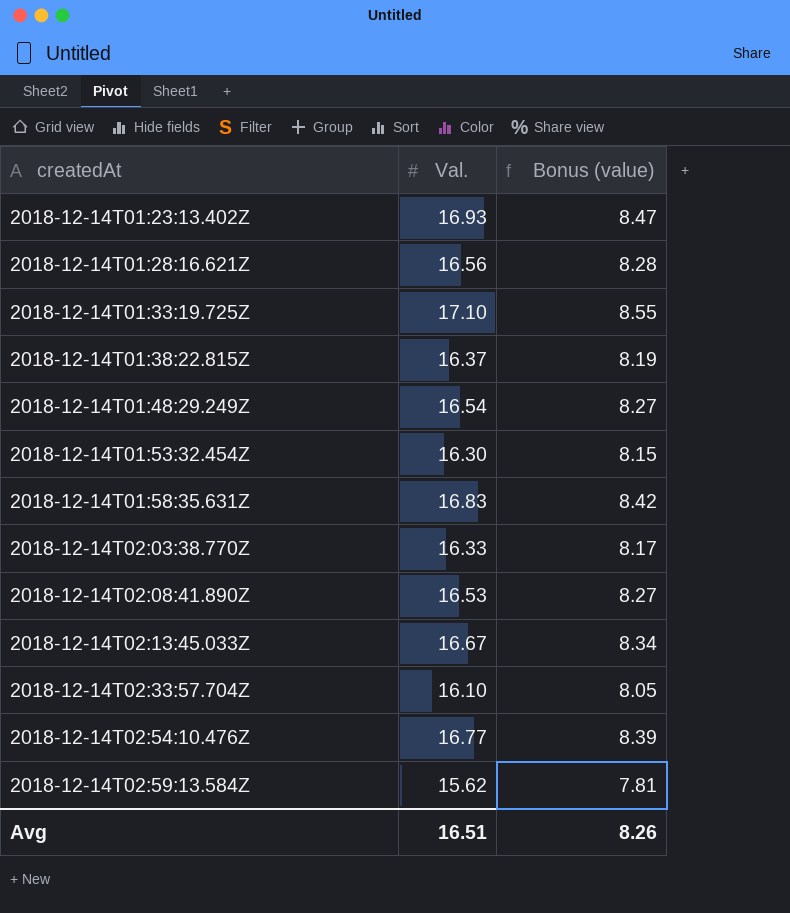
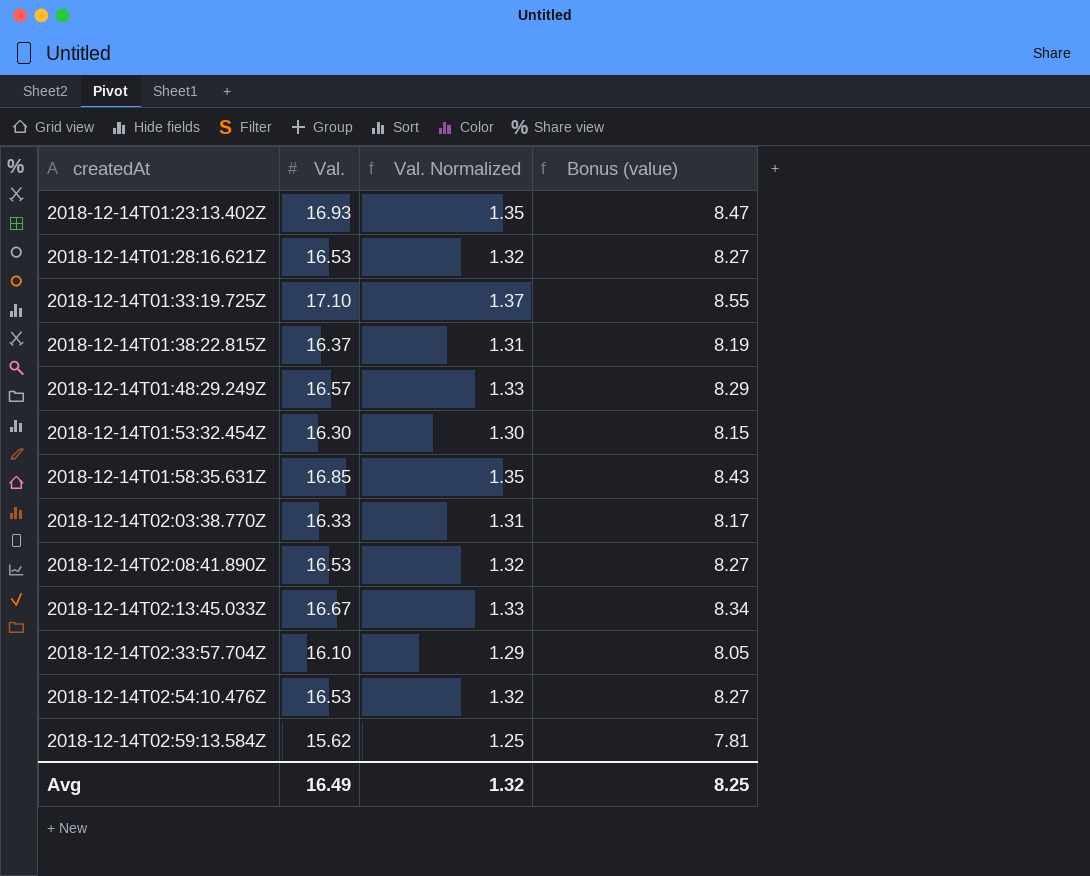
column Val. Normalized | formula: none -> [Val.] * 0.08
2018-12-14T01:28:16.621Z | Val.: 16.56 -> 16.53
2018-12-14T01:28:16.621Z | Bonus (value): 8.28 -> 8.27
2018-12-14T01:48:29.249Z | Val.: 16.54 -> 16.57
2018-12-14T01:48:29.249Z | Bonus (value): 8.27 -> 8.29
2018-12-14T01:58:35.631Z | Val.: 16.83 -> 16.85
2018-12-14T01:58:35.631Z | Bonus (value): 8.42 -> 8.43
2018-12-14T02:54:10.476Z | Val.: 16.77 -> 16.53
2018-12-14T02:54:10.476Z | Bonus (value): 8.39 -> 8.27
Avg | Val.: 16.51 -> 16.49
Avg | Bonus (value): 8.26 -> 8.25

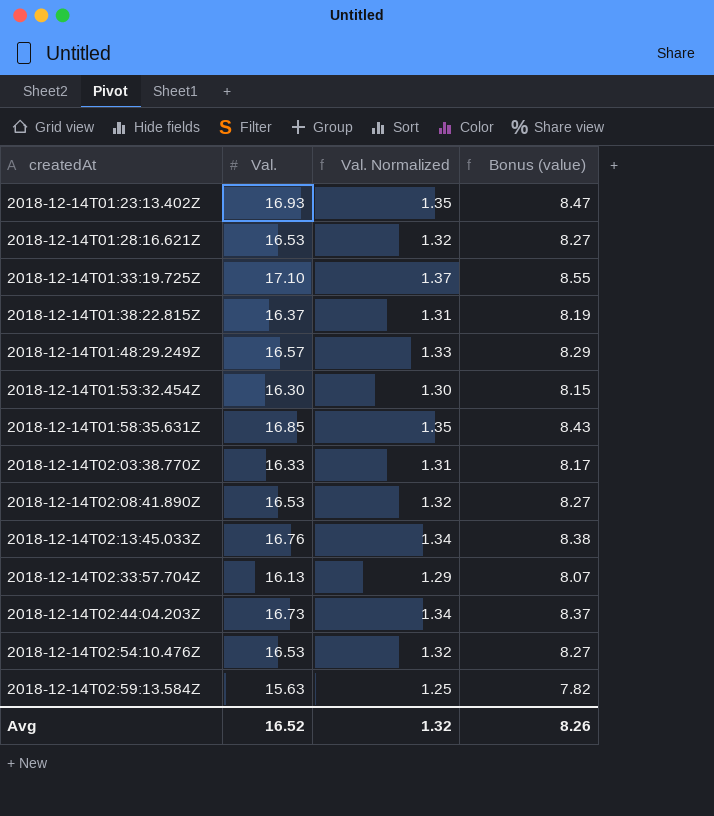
2018-12-14T02:13:45.033Z | Val.: 16.67 -> 16.76
2018-12-14T02:13:45.033Z | Val. Normalized: 1.33 -> 1.34
2018-12-14T02:13:45.033Z | Bonus (value): 8.34 -> 8.38
2018-12-14T02:33:57.704Z | Val.: 16.10 -> 16.13
2018-12-14T02:33:57.704Z | Bonus (value): 8.05 -> 8.07
row 2018-12-14T02:44:04.203Z: none -> 16.73 | 1.34 | 8.37
2018-12-14T02:59:13.584Z | Val.: 15.62 -> 15.63
2018-12-14T02:59:13.584Z | Bonus (value): 7.81 -> 7.82
Avg | Val.: 16.49 -> 16.52
Avg | Bonus (value): 8.25 -> 8.26

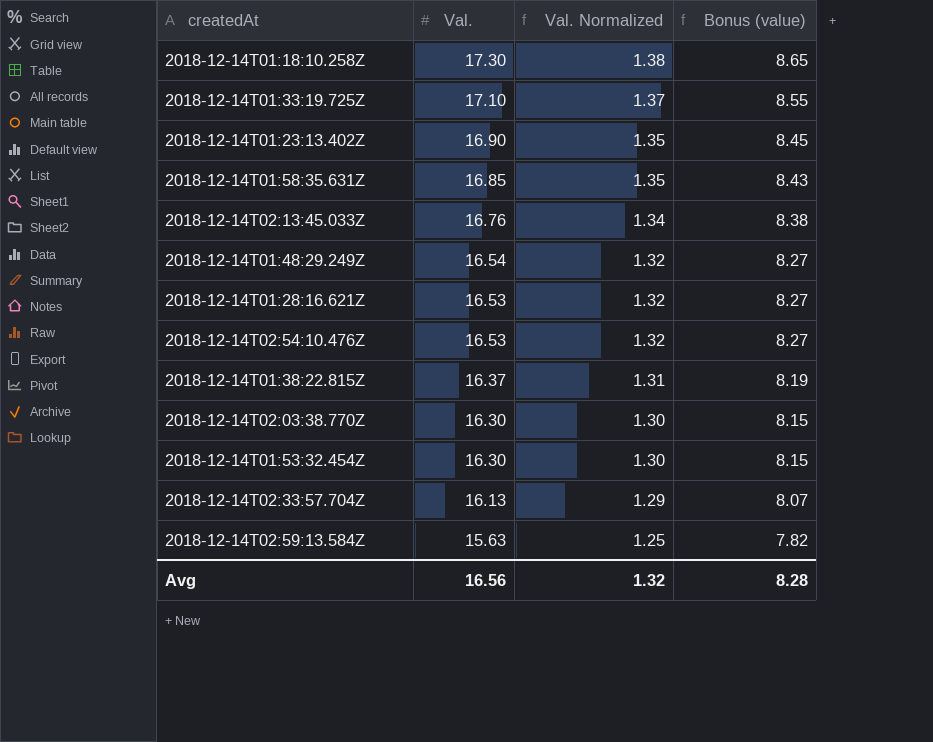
row order: createdAt ascending -> Val. descending
row 2018-12-14T02:08:41.890Z: 16.53 | 1.32 | 8.27 -> none
row 2018-12-14T02:44:04.203Z: 16.73 | 1.34 | 8.37 -> none
row 2018-12-14T01:18:10.258Z: none -> 17.30 | 1.38 | 8.65
2018-12-14T01:23:13.402Z | Val.: 16.93 -> 16.90
2018-12-14T01:23:13.402Z | Bonus (value): 8.47 -> 8.45
2018-12-14T01:48:29.249Z | Val.: 16.57 -> 16.54
2018-12-14T01:48:29.249Z | Val. Normalized: 1.33 -> 1.32
2018-12-14T01:48:29.249Z | Bonus (value): 8.29 -> 8.27
2018-12-14T02:03:38.770Z | Val.: 16.33 -> 16.30
2018-12-14T02:03:38.770Z | Val. Normalized: 1.31 -> 1.30
2018-12-14T02:03:38.770Z | Bonus (value): 8.17 -> 8.15
Avg | Val.: 16.52 -> 16.56
Avg | Bonus (value): 8.26 -> 8.28

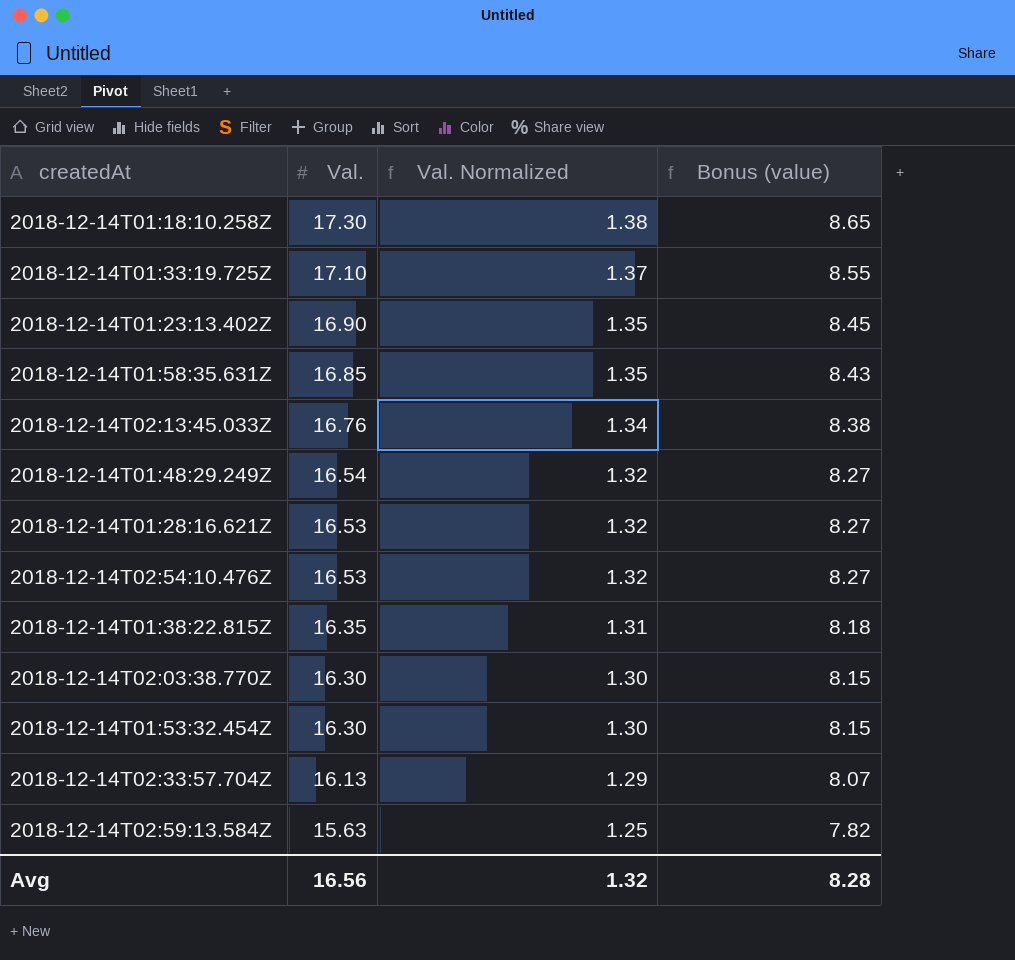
2018-12-14T01:38:22.815Z | Val.: 16.37 -> 16.35
2018-12-14T01:38:22.815Z | Bonus (value): 8.19 -> 8.18

